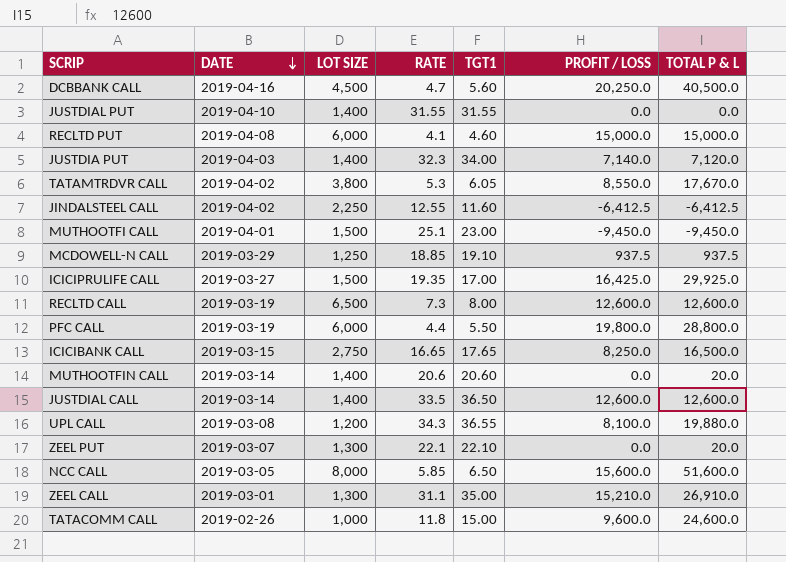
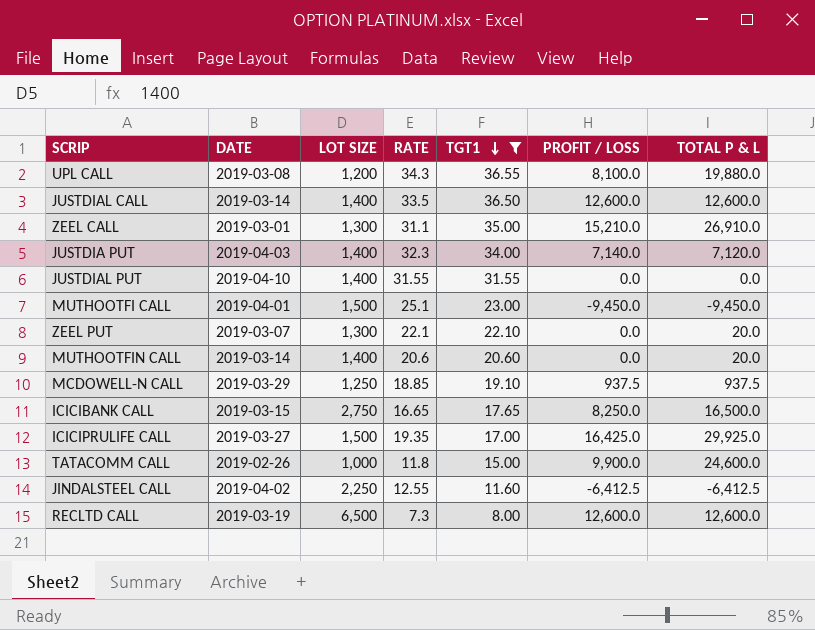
filter: none -> TGT1 >= 8.00
row order: DATE descending -> TGT1 descending
TATACOMM CALL | PROFIT / LOSS: 9,600.0 -> 9,900.0

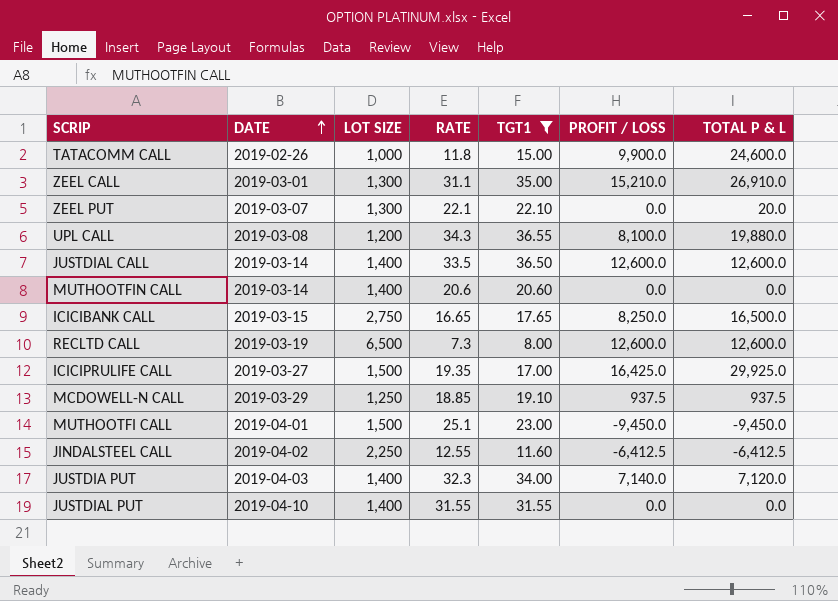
row order: TGT1 descending -> DATE ascending
MUTHOOTFIN CALL | TOTAL P & L: 20.0 -> 0.0

